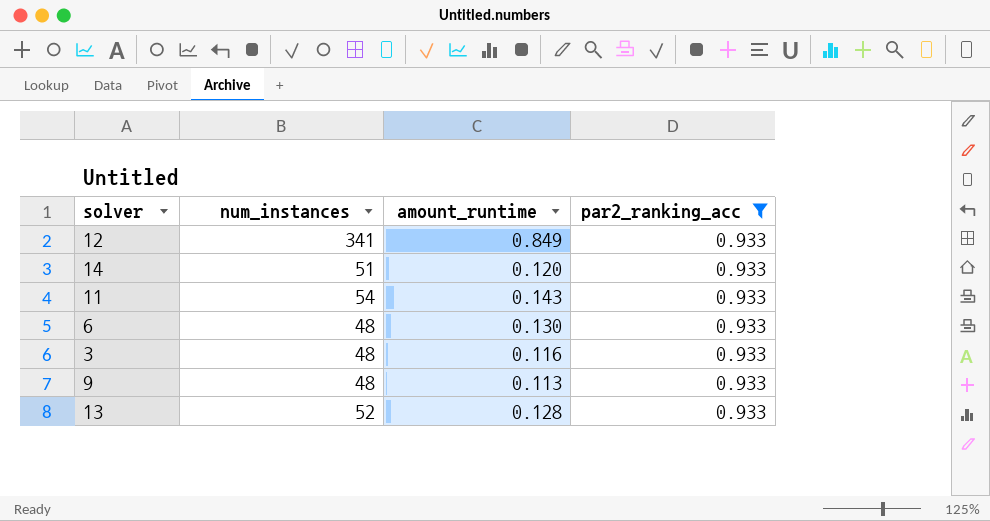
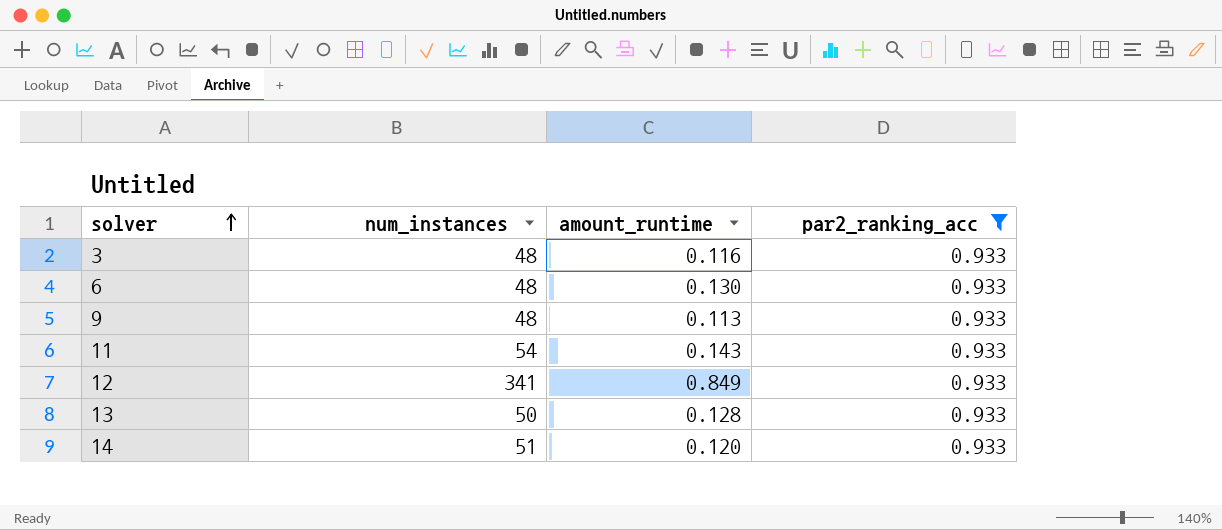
row order: none -> solver ascending
13 | num_instances: 52 -> 50

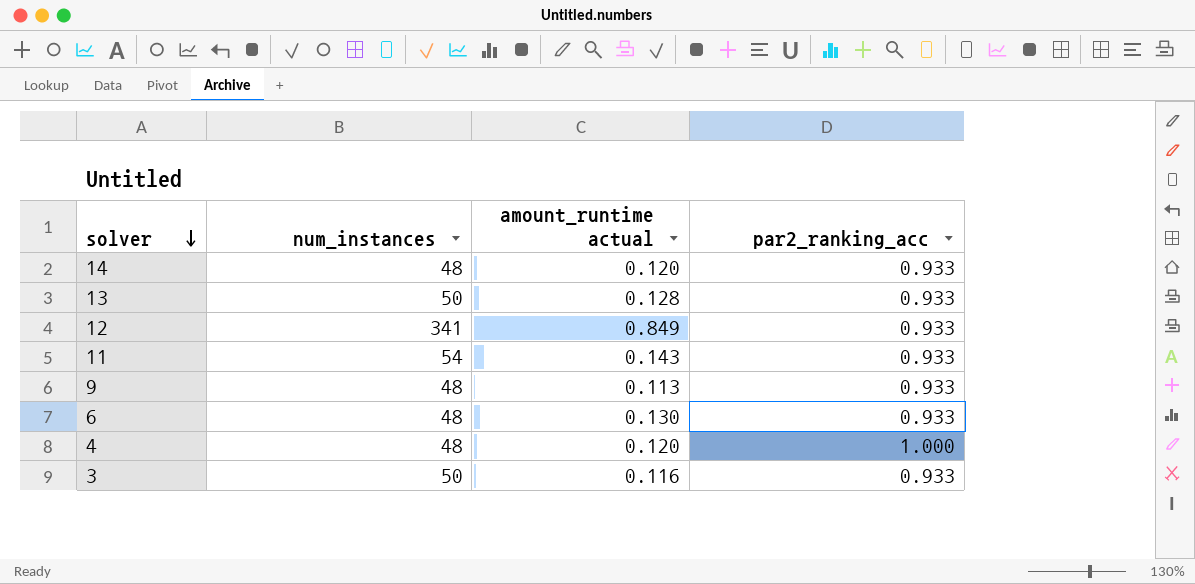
filter: par2_ranking_acc = 0.933 -> none
row order: solver ascending -> solver descending
column name: amount_runtime -> amount_runtime actual
14 | num_instances: 51 -> 48
3 | num_instances: 48 -> 50

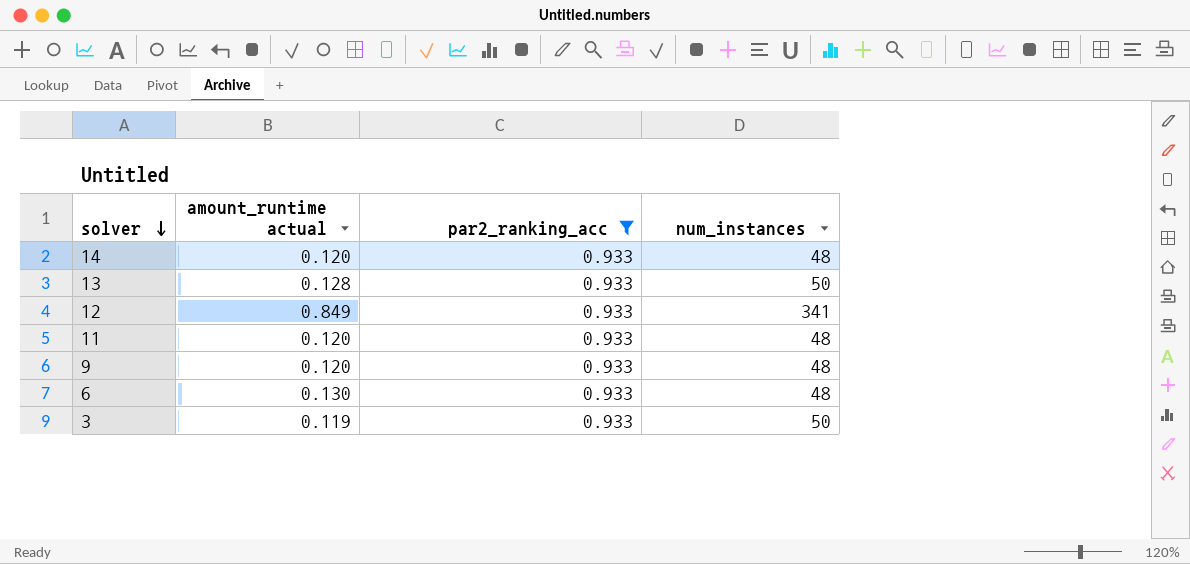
filter: none -> par2_ranking_acc = 0.933
column num_instances | position: 2 -> 4
11 | amount_runtime actual: 0.143 -> 0.120
11 | num_instances: 54 -> 48
9 | amount_runtime actual: 0.113 -> 0.120
3 | amount_runtime actual: 0.116 -> 0.119

